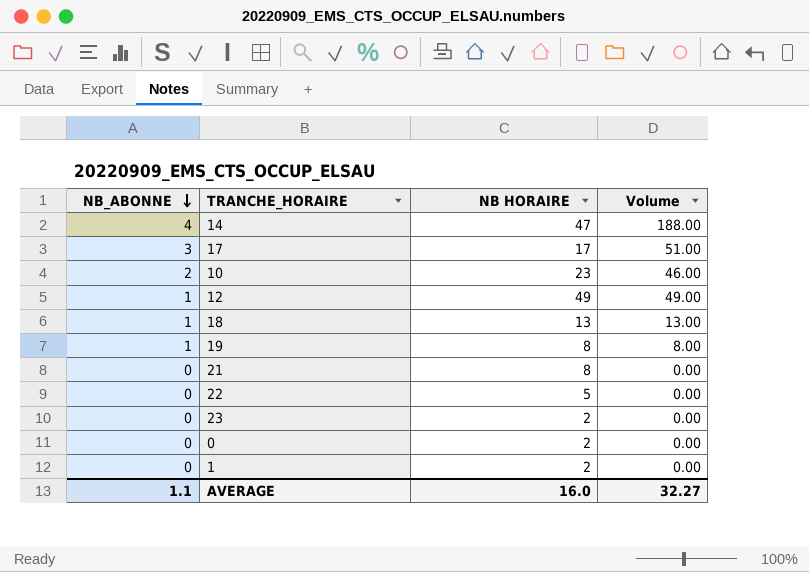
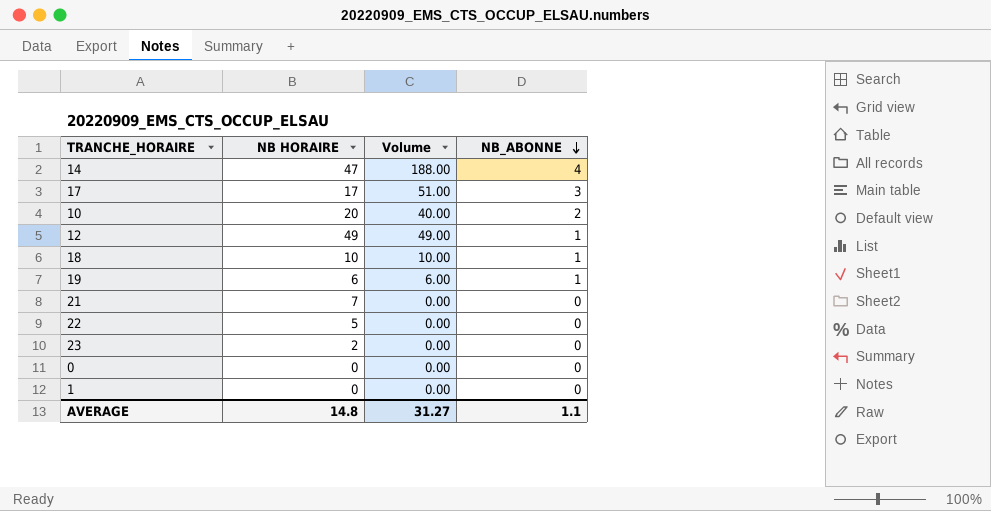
column NB_ABONNE | position: 1 -> 4
10 | NB HORAIRE: 23 -> 20
10 | Volume: 46.00 -> 40.00
18 | NB HORAIRE: 13 -> 10
18 | Volume: 13.00 -> 10.00
19 | NB HORAIRE: 8 -> 6
19 | Volume: 8.00 -> 6.00
21 | NB HORAIRE: 8 -> 7
0 | NB HORAIRE: 2 -> 0
1 | NB HORAIRE: 2 -> 0
AVERAGE | NB HORAIRE: 16.0 -> 14.8
AVERAGE | Volume: 32.27 -> 31.27

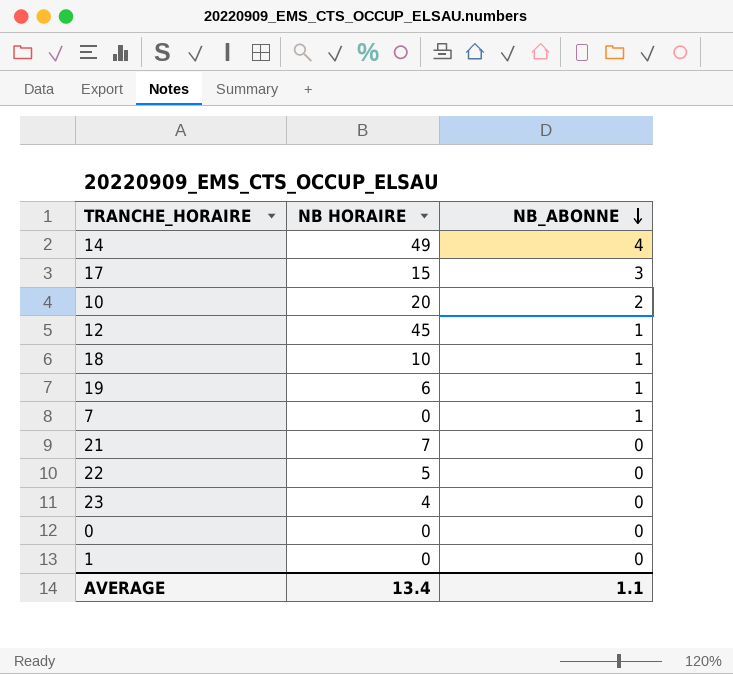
column Volume | formula: [NB HORAIRE] * [NB_ABONNE] -> none
14 | NB HORAIRE: 47 -> 49
17 | NB HORAIRE: 17 -> 15
12 | NB HORAIRE: 49 -> 45
row 7: none -> 0 | 1
23 | NB HORAIRE: 2 -> 4
AVERAGE | NB HORAIRE: 14.8 -> 13.4

